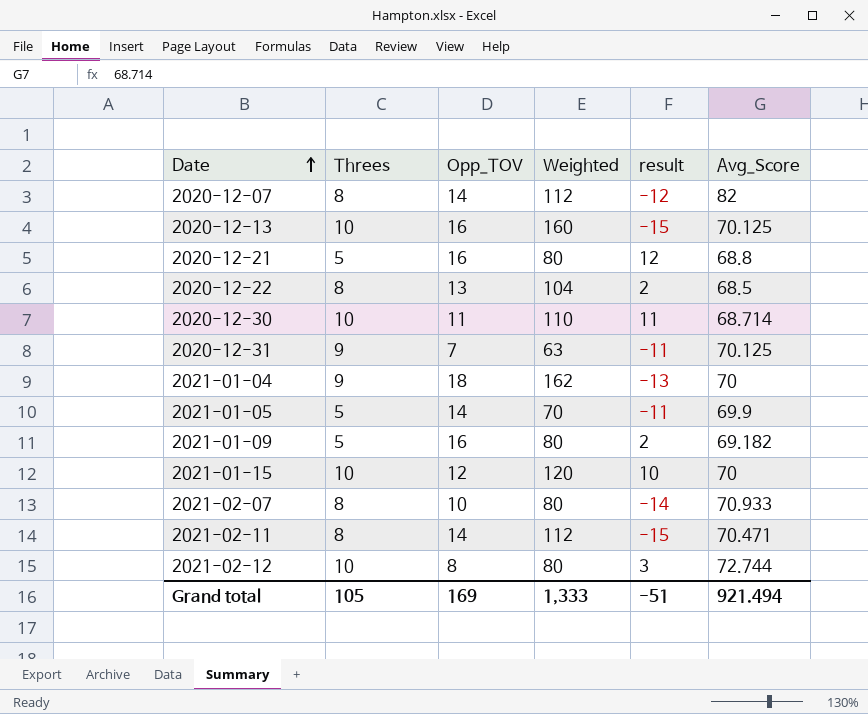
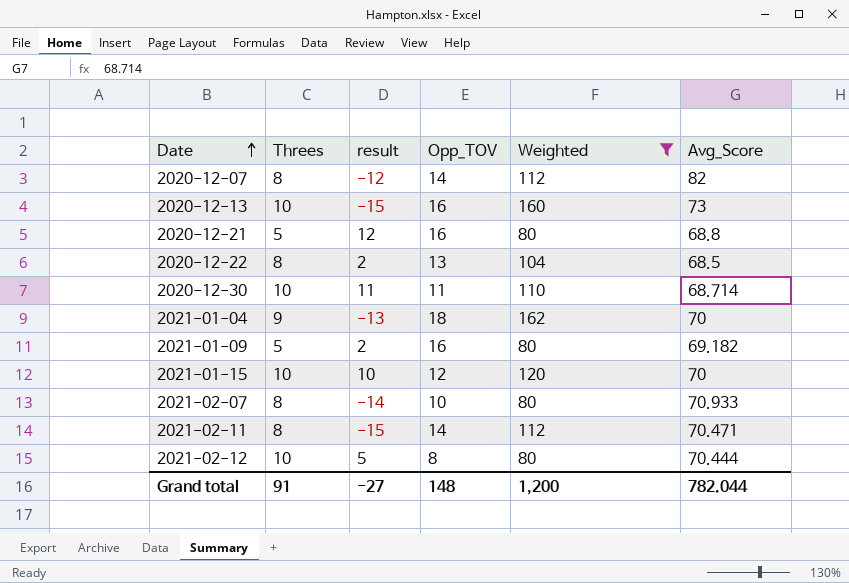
filter: none -> Weighted >= 80
column result | position: 5 -> 3
2020-12-13 | Avg_Score: 70.125 -> 73
2021-02-12 | result: 3 -> 5
2021-02-12 | Avg_Score: 72.744 -> 70.444
Grand total | Threes: 105 -> 91
Grand total | result: -51 -> -27
Grand total | Opp_TOV: 169 -> 148
Grand total | Weighted: 1,333 -> 1,200
Grand total | Avg_Score: 921.494 -> 782.044

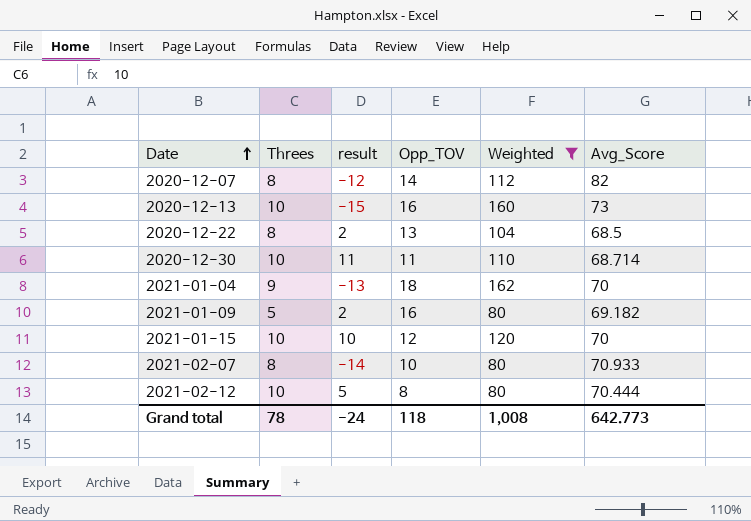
row 2020-12-21: 5 | 12 | 16 | 80 | 68.8 -> none
row 2021-02-11: 8 | -15 | 14 | 112 | 70.471 -> none
Grand total | Threes: 91 -> 78
Grand total | result: -27 -> -24
Grand total | Opp_TOV: 148 -> 118
Grand total | Weighted: 1,200 -> 1,008
Grand total | Avg_Score: 782.044 -> 642.773

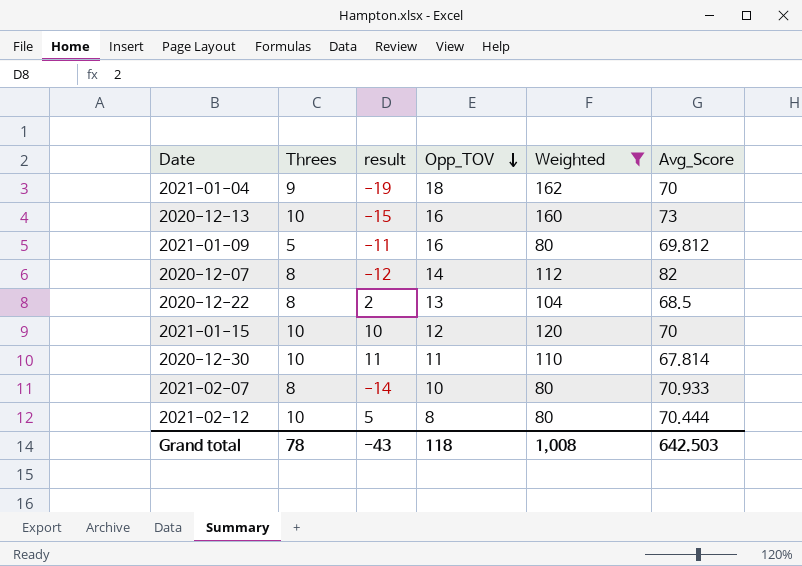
row order: Date ascending -> Opp_TOV descending
2021-01-04 | result: -13 -> -19
2021-01-09 | result: 2 -> -11
2021-01-09 | Avg_Score: 69.182 -> 69.812
2020-12-30 | Avg_Score: 68.714 -> 67.814
Grand total | result: -24 -> -43
Grand total | Avg_Score: 642.773 -> 642.503

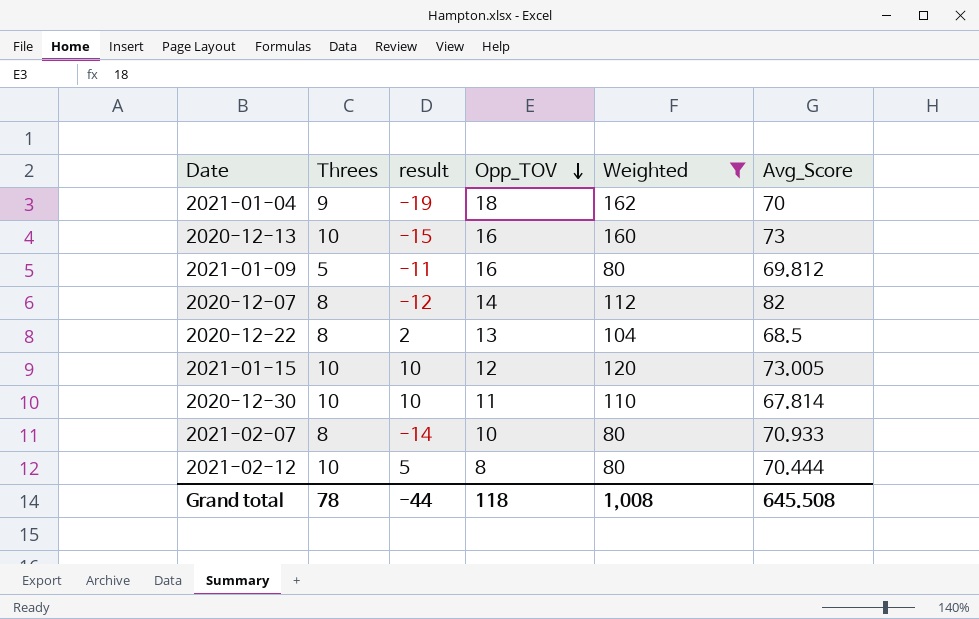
2021-01-15 | Avg_Score: 70 -> 73.005
2020-12-30 | result: 11 -> 10
Grand total | result: -43 -> -44
Grand total | Avg_Score: 642.503 -> 645.508

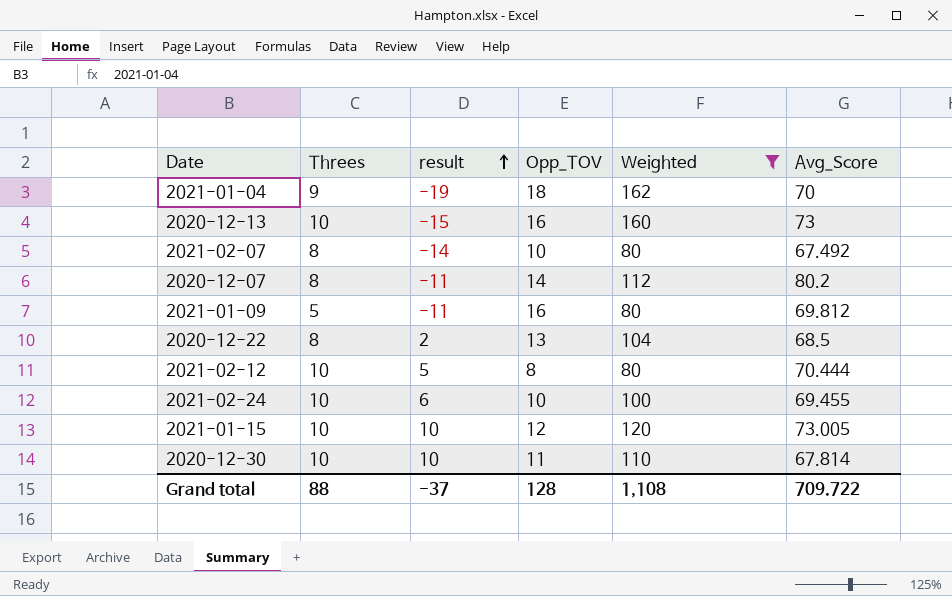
row order: Opp_TOV descending -> result ascending
2021-02-07 | Avg_Score: 70.933 -> 67.492
2020-12-07 | result: -12 -> -11
2020-12-07 | Avg_Score: 82 -> 80.2
row 2021-02-24: none -> 10 | 6 | 10 | 100 | 69.455
Grand total | Threes: 78 -> 88
Grand total | result: -44 -> -37
Grand total | Opp_TOV: 118 -> 128
Grand total | Weighted: 1,008 -> 1,108
Grand total | Avg_Score: 645.508 -> 709.722

